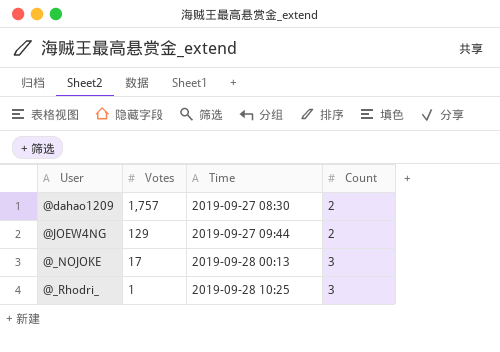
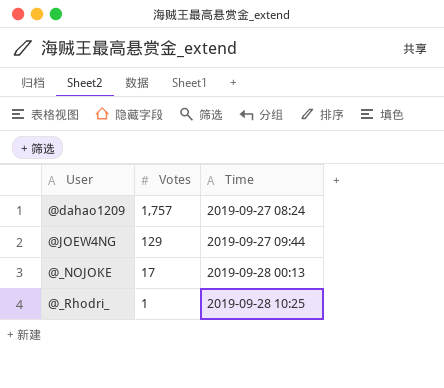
column Count | position: 4 -> none
@dahao1209 | Time: 2019-09-27 08:30 -> 2019-09-27 08:24

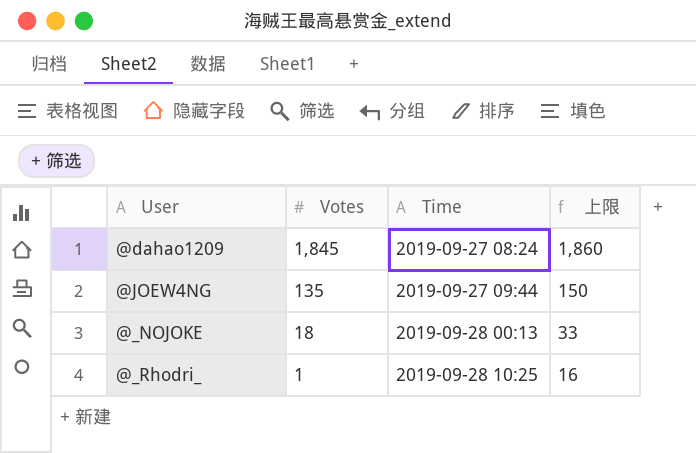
column 上限 | formula: none -> [Votes] + 15
@dahao1209 | Votes: 1,757 -> 1,845
@JOEW4NG | Votes: 129 -> 135
@_NOJOKE | Votes: 17 -> 18

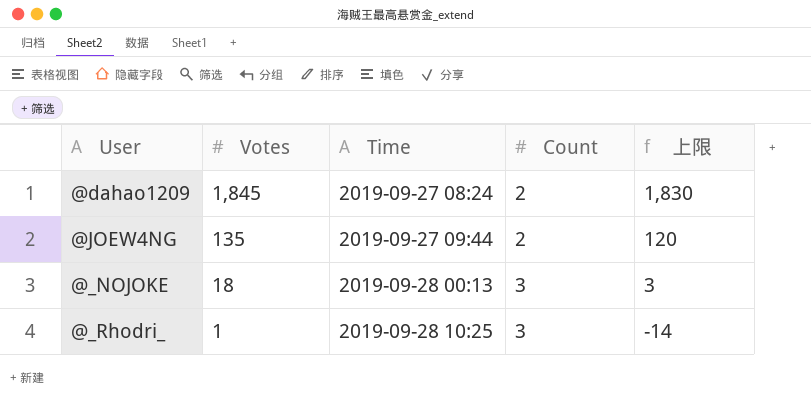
column Count | position: none -> 4
column 上限 | formula: [Votes] + 15 -> [Votes] - 15

